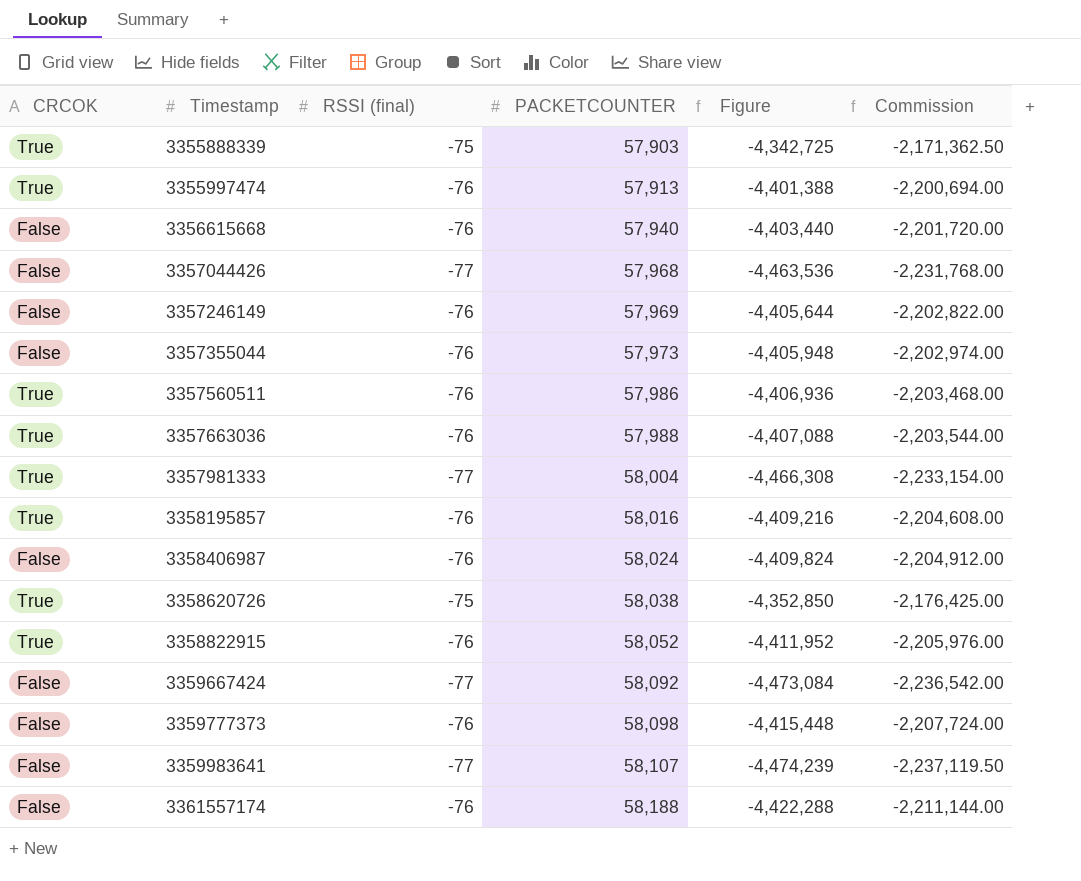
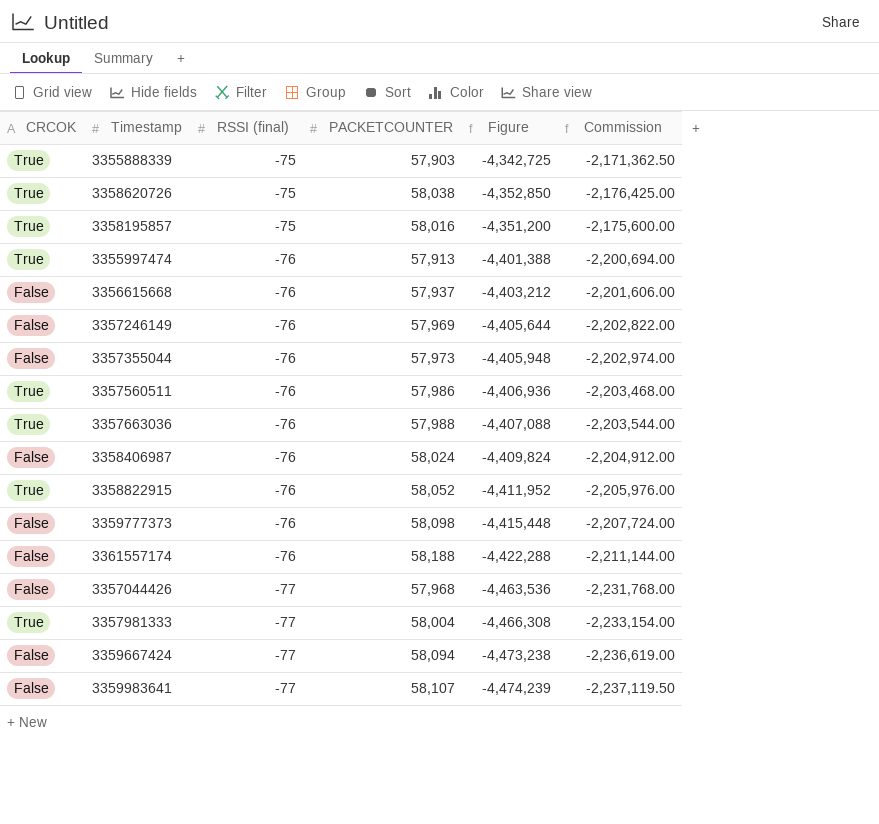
row order: Timestamp ascending -> RSSI (final) descending
3358195857 | RSSI (final): -76 -> -75
3358195857 | Figure: -4,409,216 -> -4,351,200
3358195857 | Commission: -2,204,608.00 -> -2,175,600.00
3356615668 | PACKETCOUNTER: 57,940 -> 57,937
3356615668 | Figure: -4,403,440 -> -4,403,212
3356615668 | Commission: -2,201,720.00 -> -2,201,606.00
3359667424 | PACKETCOUNTER: 58,092 -> 58,094
3359667424 | Figure: -4,473,084 -> -4,473,238
3359667424 | Commission: -2,236,542.00 -> -2,236,619.00

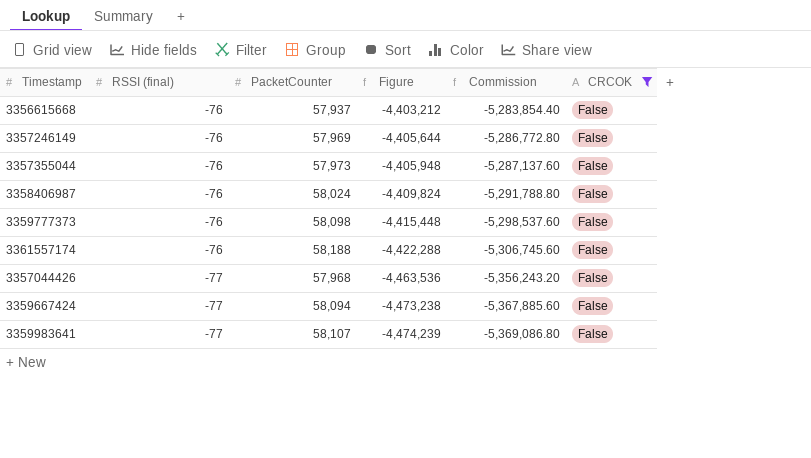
filter: none -> CRCOK = False
column name: PACKETCOUNTER -> PacketCounter
column Commission | formula: [Figure] * 0.5 -> [Figure] * 1.2
column CRCOK | position: 1 -> 6

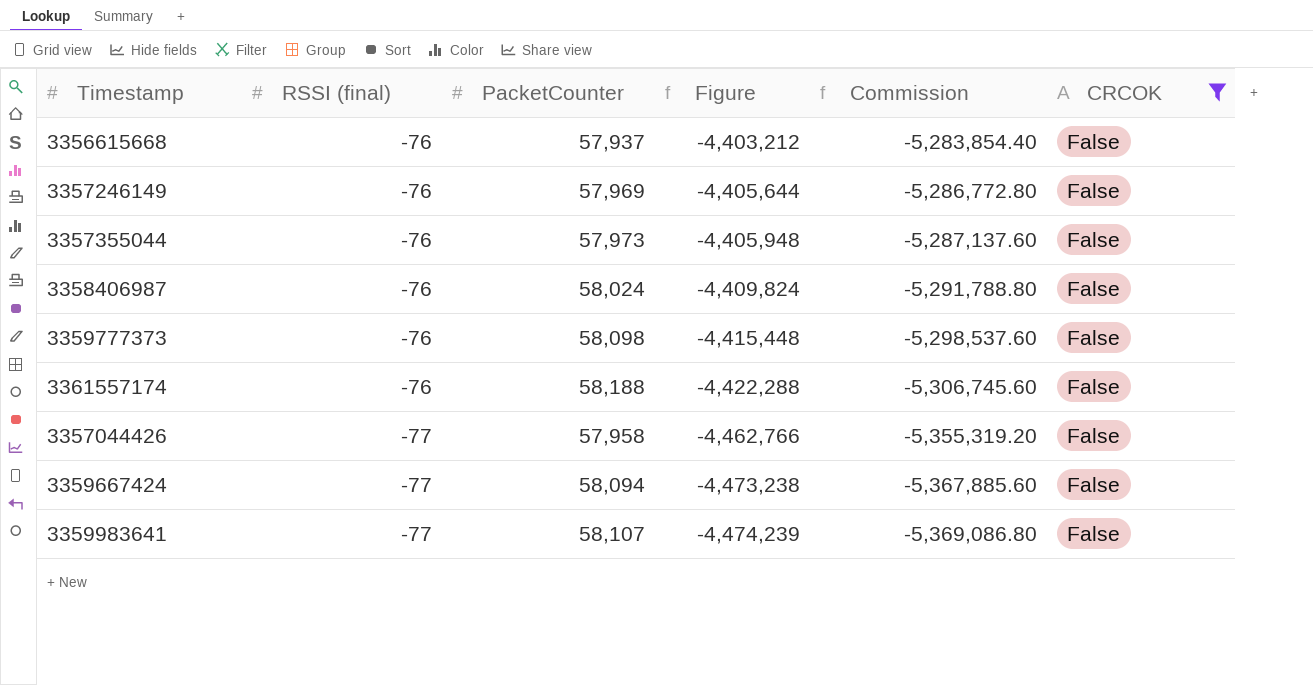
3357044426 | PacketCounter: 57,968 -> 57,958
3357044426 | Figure: -4,463,536 -> -4,462,766
3357044426 | Commission: -5,356,243.20 -> -5,355,319.20

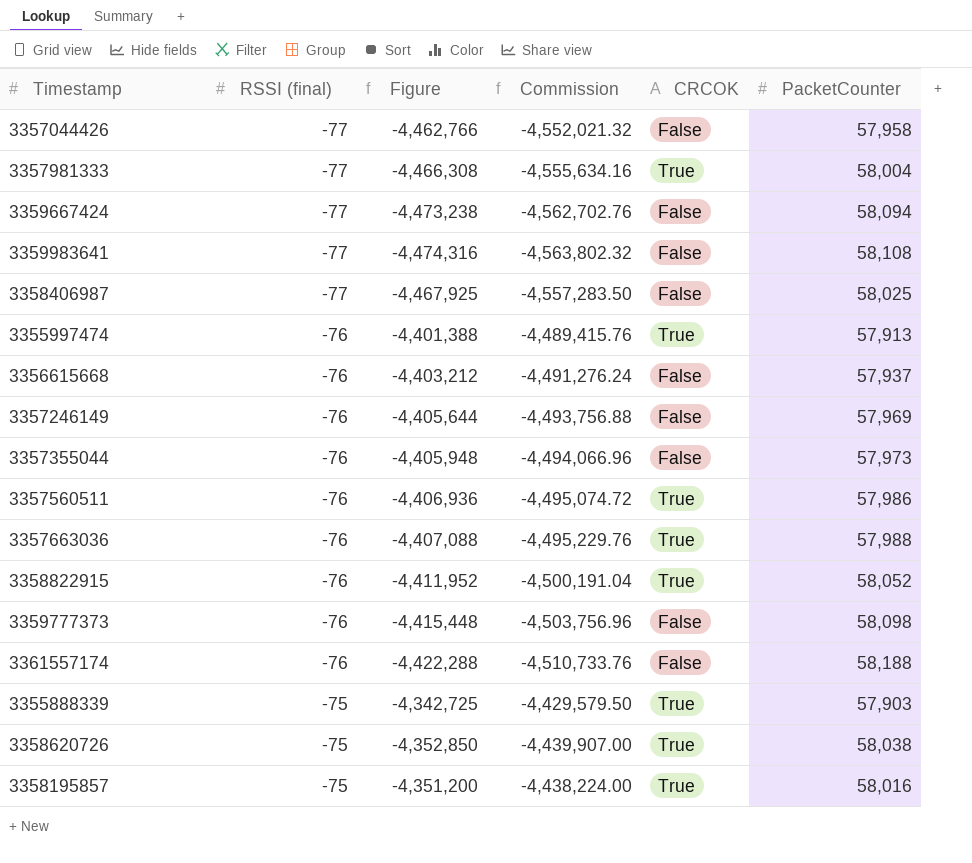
filter: CRCOK = False -> none
row order: RSSI (final) descending -> RSSI (final) ascending
column Commission | formula: [Figure] * 1.2 -> [Figure] * 1.02
column PacketCounter | position: 3 -> 6
3359983641 | Figure: -4,474,239 -> -4,474,316
3359983641 | PacketCounter: 58,107 -> 58,108
3358406987 | RSSI (final): -76 -> -77
3358406987 | Figure: -4,409,824 -> -4,467,925
3358406987 | PacketCounter: 58,024 -> 58,025

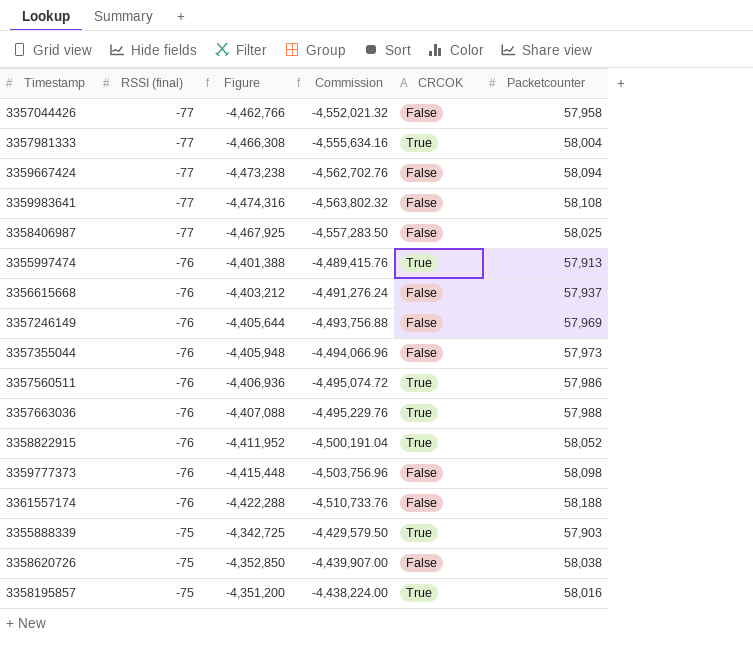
column name: PacketCounter -> Packetcounter
3358620726 | CRCOK: True -> False

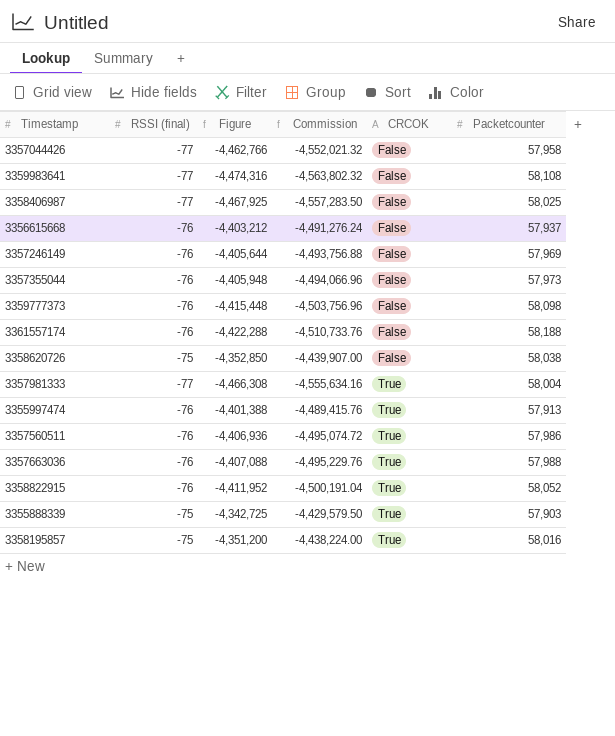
row order: RSSI (final) ascending -> CRCOK ascending
row 3359667424: -77 | -4,473,238 | -4,562,702.76 | False | 58,094 -> none

